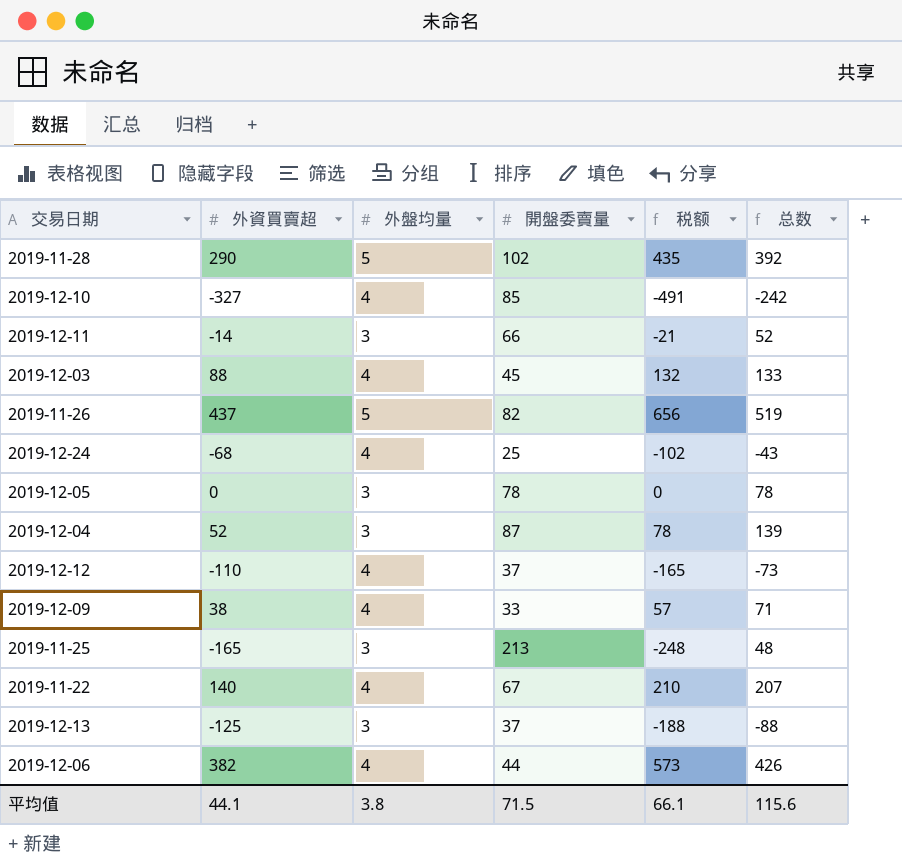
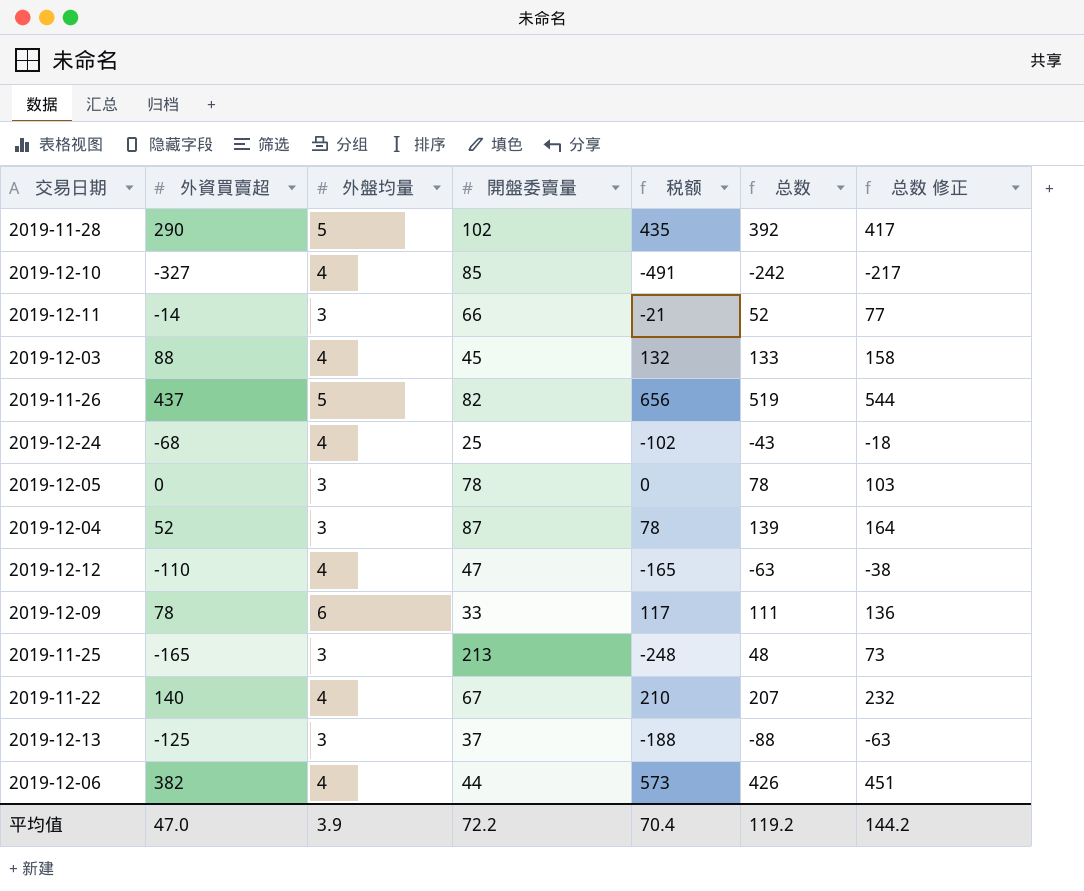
column 总数 修正 | formula: none -> [总数] + 25
2019-12-12 | 開盤委賣量: 37 -> 47
2019-12-12 | 总数: -73 -> -63
2019-12-09 | 外資買賣超: 38 -> 78
2019-12-09 | 外盤均量: 4 -> 6
2019-12-09 | 税额: 57 -> 117
2019-12-09 | 总数: 71 -> 111
平均值 | 外資買賣超: 44.1 -> 47.0
平均值 | 外盤均量: 3.8 -> 3.9
平均值 | 開盤委賣量: 71.5 -> 72.2
平均值 | 税额: 66.1 -> 70.4
平均值 | 总数: 115.6 -> 119.2

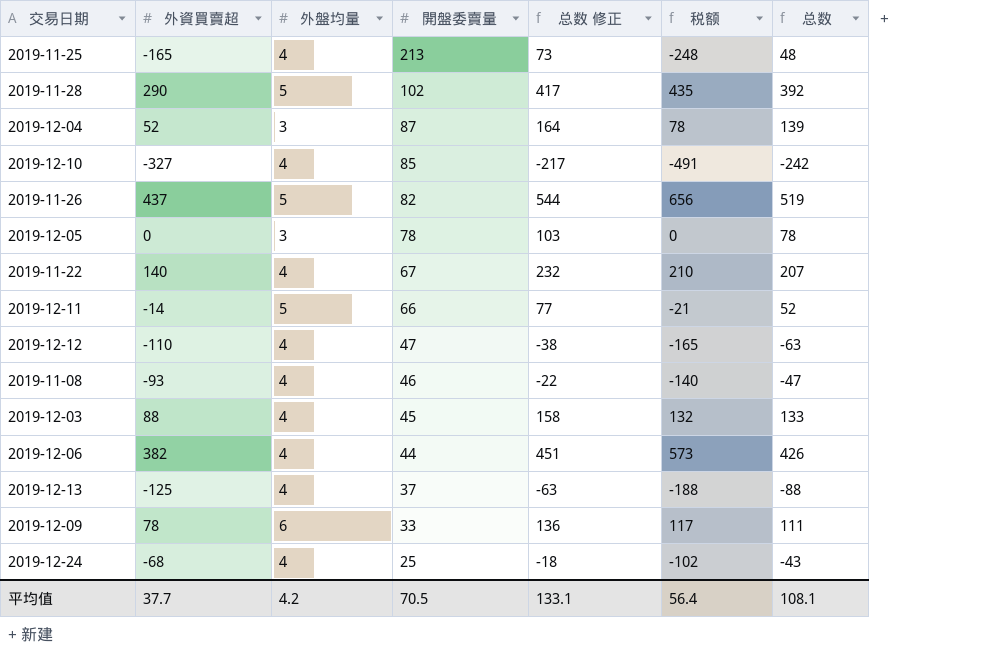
row order: none -> 開盤委賣量 descending
column 总数 修正 | position: 7 -> 5
2019-11-25 | 外盤均量: 3 -> 4
2019-12-11 | 外盤均量: 3 -> 5
row 2019-11-08: none -> -93 | 4 | 46 | -22 | -140 | -47
2019-12-13 | 外盤均量: 3 -> 4
平均值 | 外資買賣超: 47.0 -> 37.7
平均值 | 外盤均量: 3.9 -> 4.2
平均值 | 開盤委賣量: 72.2 -> 70.5
平均值 | 总数 修正: 144.2 -> 133.1
平均值 | 税额: 70.4 -> 56.4
平均值 | 总数: 119.2 -> 108.1

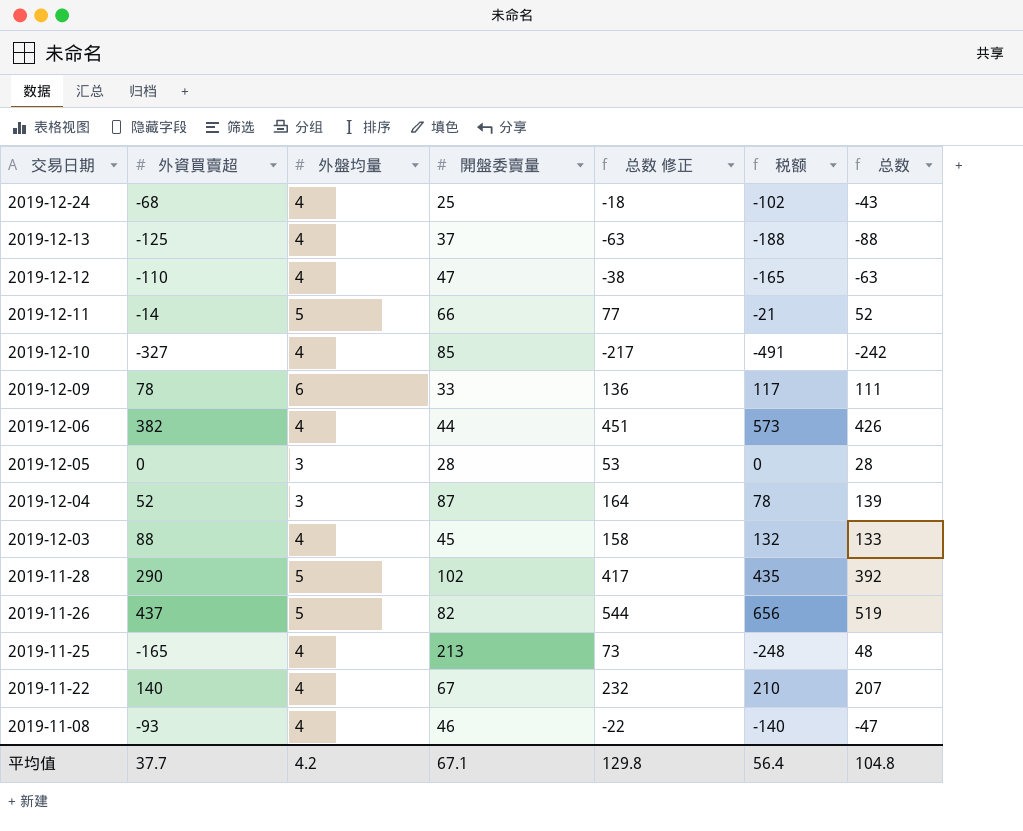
row order: 開盤委賣量 descending -> 交易日期 descending
2019-12-05 | 開盤委賣量: 78 -> 28
2019-12-05 | 总数 修正: 103 -> 53
2019-12-05 | 总数: 78 -> 28
平均值 | 開盤委賣量: 70.5 -> 67.1
平均值 | 总数 修正: 133.1 -> 129.8
平均值 | 总数: 108.1 -> 104.8

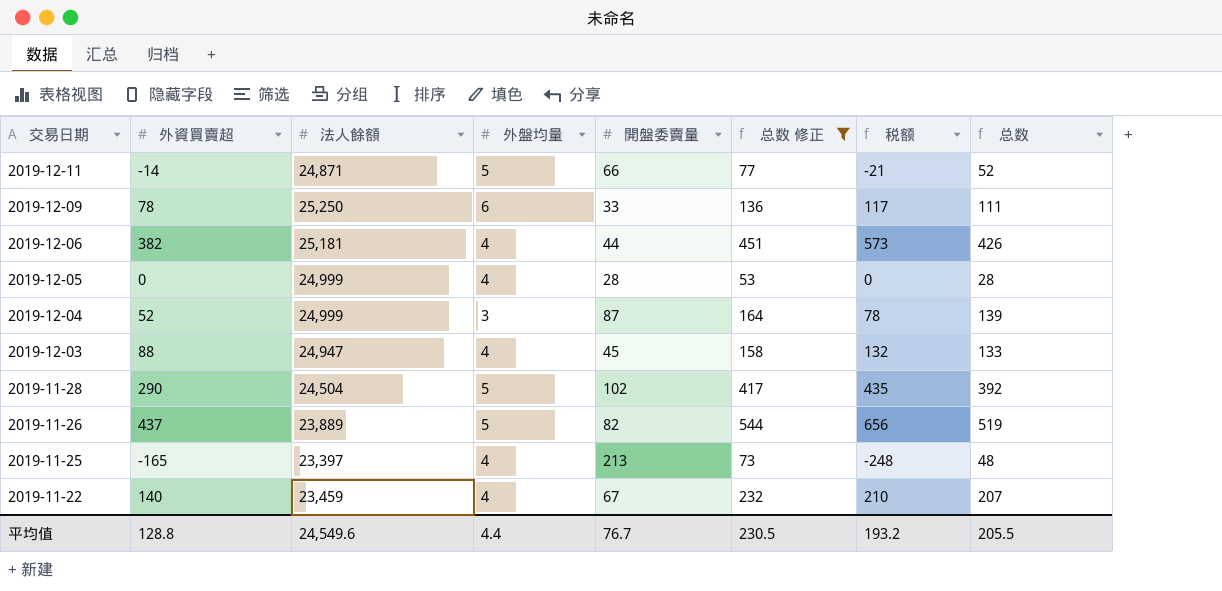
filter: none -> 总数 修正 >= 53
column 法人餘額 | position: none -> 3
2019-12-05 | 外盤均量: 3 -> 4
平均值 | 外資買賣超: 37.7 -> 128.8
平均值 | 外盤均量: 4.2 -> 4.4
平均值 | 開盤委賣量: 67.1 -> 76.7
平均值 | 总数 修正: 129.8 -> 230.5
平均值 | 税额: 56.4 -> 193.2
平均值 | 总数: 104.8 -> 205.5

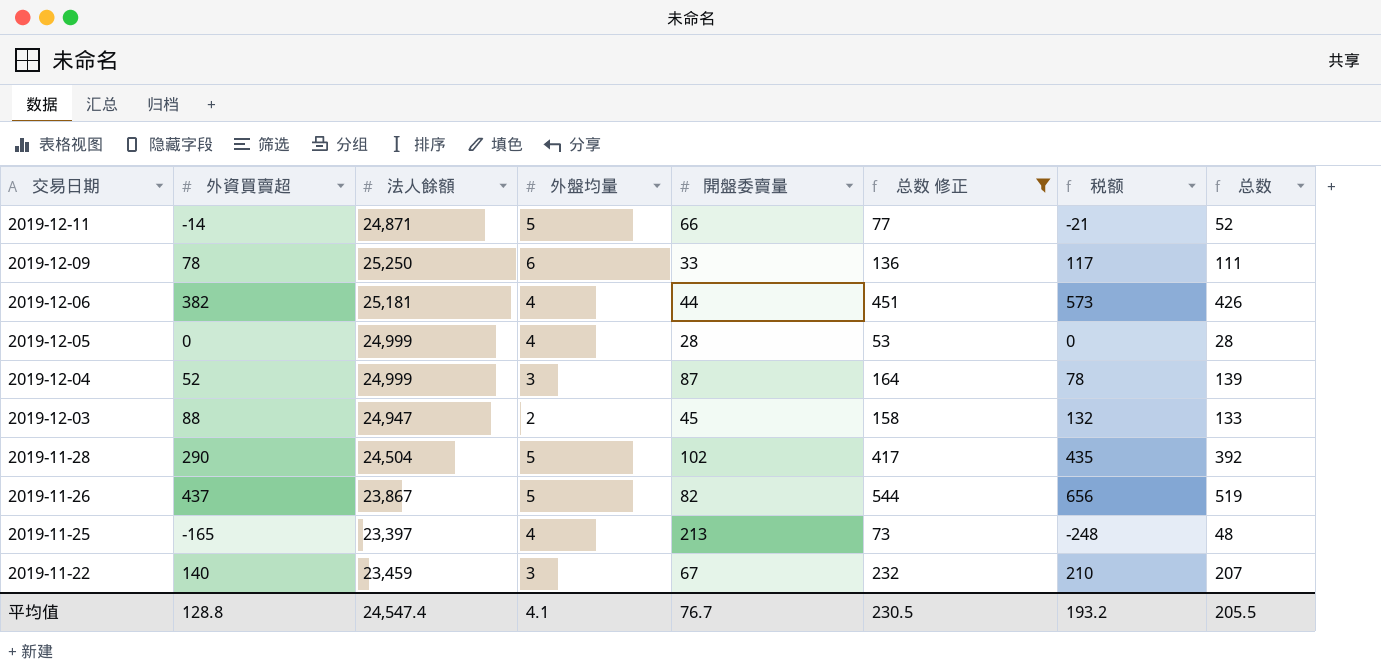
2019-12-03 | 外盤均量: 4 -> 2
2019-11-26 | 法人餘額: 23,889 -> 23,867
2019-11-22 | 外盤均量: 4 -> 3
平均值 | 法人餘額: 24,549.6 -> 24,547.4
平均值 | 外盤均量: 4.4 -> 4.1

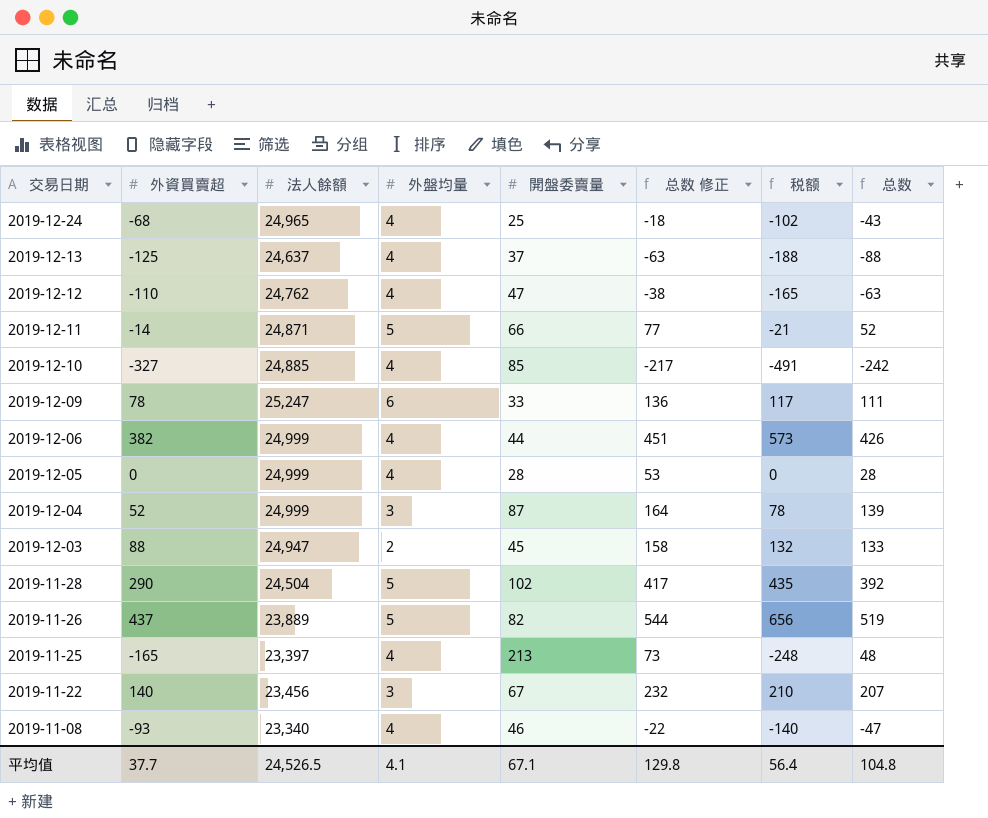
filter: 总数 修正 >= 53 -> none
2019-12-09 | 法人餘額: 25,250 -> 25,247
2019-12-06 | 法人餘額: 25,181 -> 24,999
2019-11-26 | 法人餘額: 23,867 -> 23,889
2019-11-22 | 法人餘額: 23,459 -> 23,456
平均值 | 外資買賣超: 128.8 -> 37.7
平均值 | 法人餘額: 24,547.4 -> 24,526.5
平均值 | 開盤委賣量: 76.7 -> 67.1
平均值 | 总数 修正: 230.5 -> 129.8
平均值 | 税额: 193.2 -> 56.4
平均值 | 总数: 205.5 -> 104.8

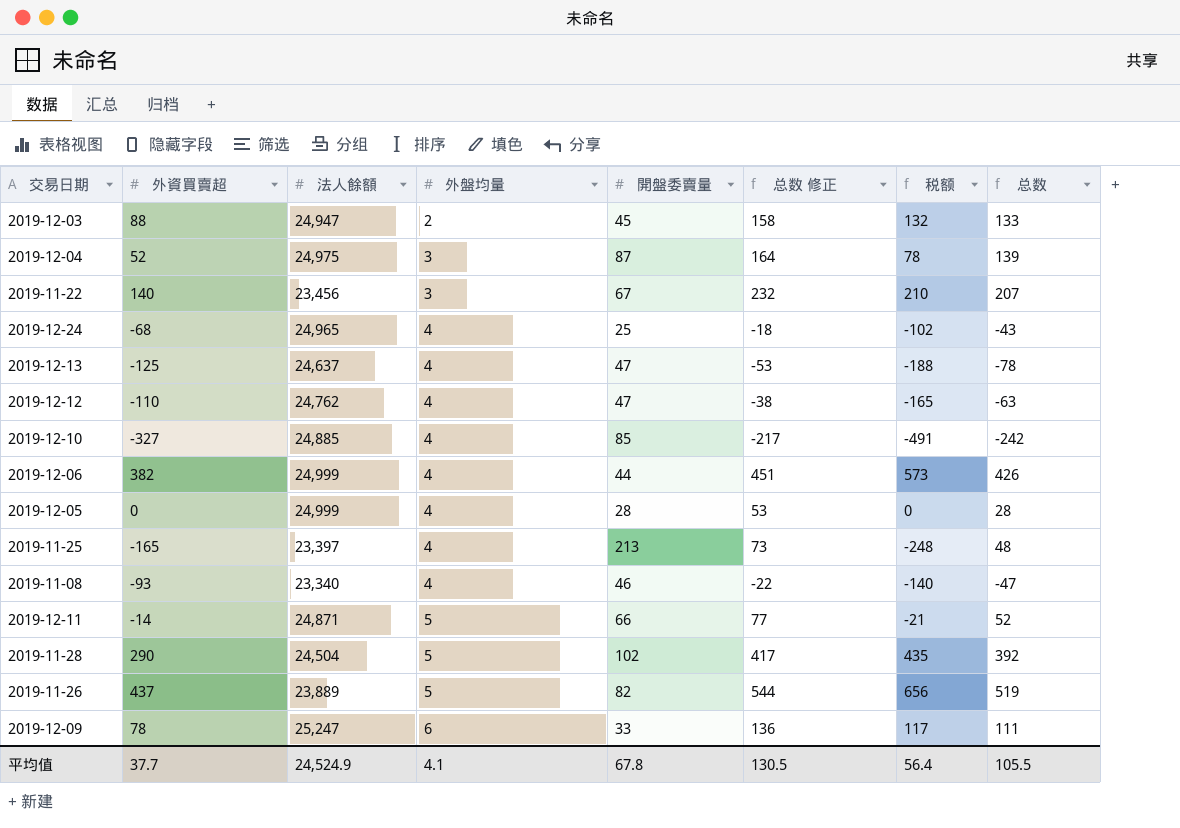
row order: 交易日期 descending -> 外盤均量 ascending
2019-12-04 | 法人餘額: 24,999 -> 24,975
2019-12-13 | 開盤委賣量: 37 -> 47
2019-12-13 | 总数 修正: -63 -> -53
2019-12-13 | 总数: -88 -> -78
平均值 | 法人餘額: 24,526.5 -> 24,524.9
平均值 | 開盤委賣量: 67.1 -> 67.8
平均值 | 总数 修正: 129.8 -> 130.5
平均值 | 总数: 104.8 -> 105.5

